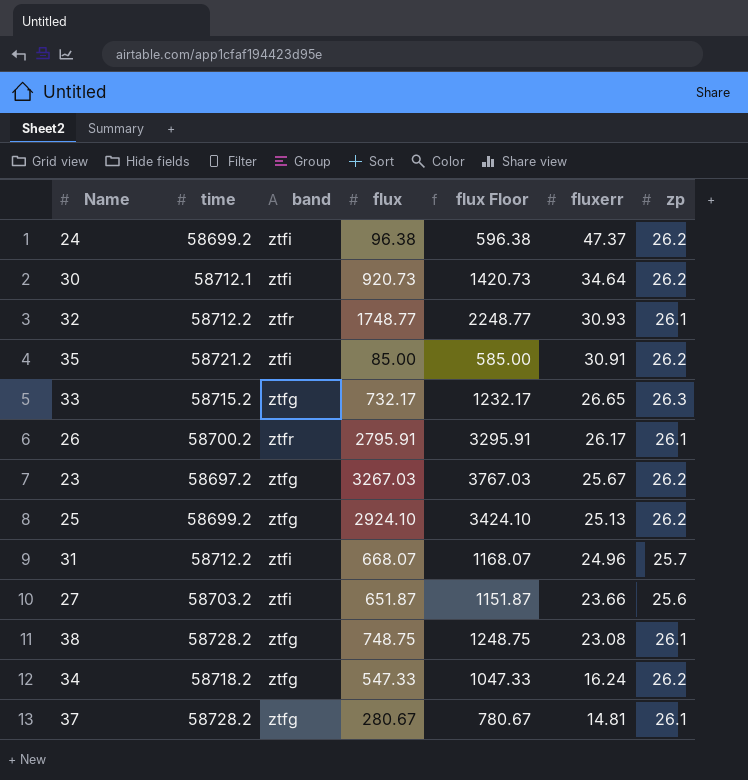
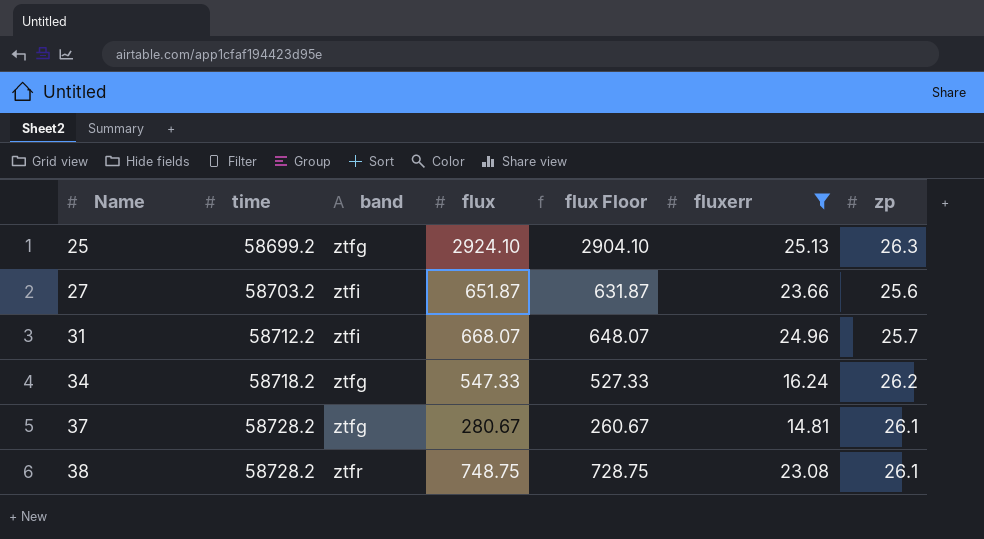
filter: none -> fluxerr <= 25.13
row order: fluxerr descending -> Name ascending
column flux Floor | formula: [flux] + 500 -> [flux] - 20
25 | zp: 26.2 -> 26.3
38 | band: ztfg -> ztfr

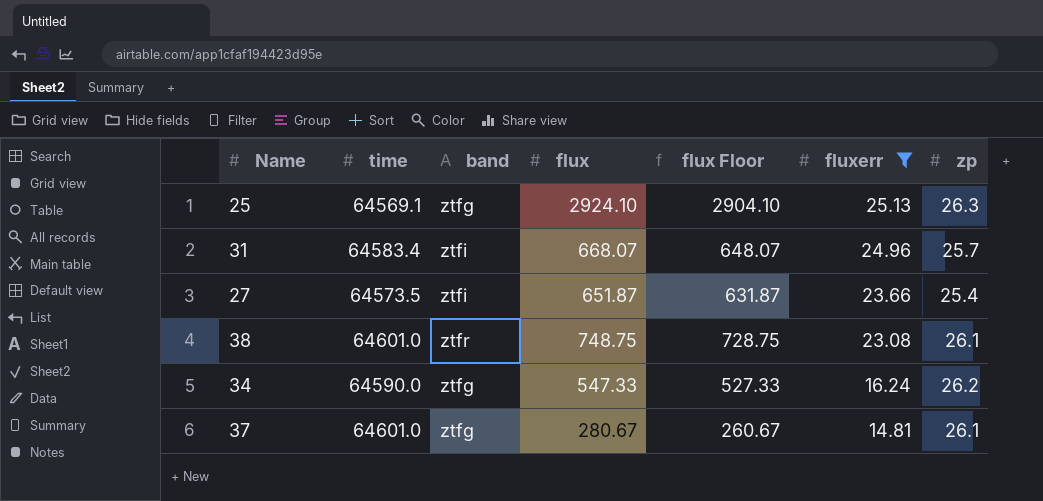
row order: Name ascending -> fluxerr descending
25 | time: 58699.2 -> 64569.1
31 | time: 58712.2 -> 64583.4
27 | time: 58703.2 -> 64573.5
27 | zp: 25.6 -> 25.4
38 | time: 58728.2 -> 64601.0
34 | time: 58718.2 -> 64590.0
37 | time: 58728.2 -> 64601.0

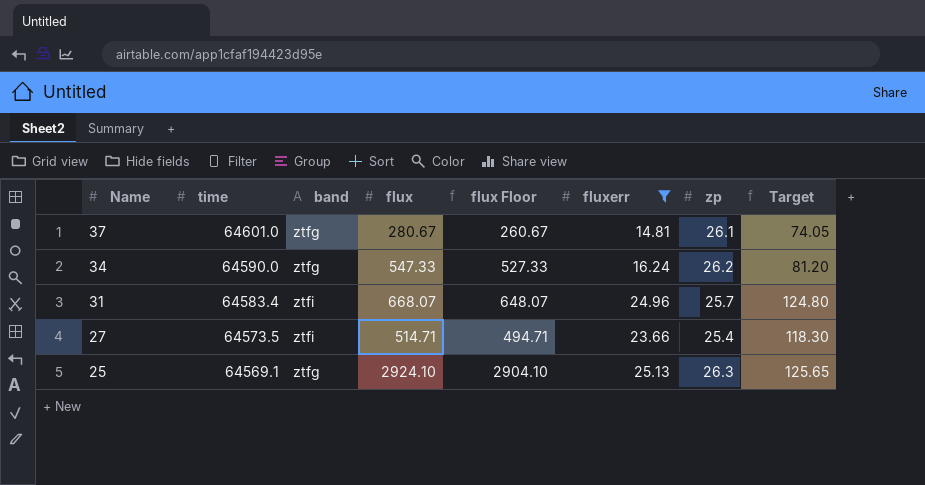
row order: fluxerr descending -> Name descending
column Target | formula: none -> [fluxerr] * 5
row 38: 64601.0 | ztfr | 748.75 | 728.75 | 23.08 | 26.1 -> none
27 | flux: 651.87 -> 514.71
27 | flux Floor: 631.87 -> 494.71

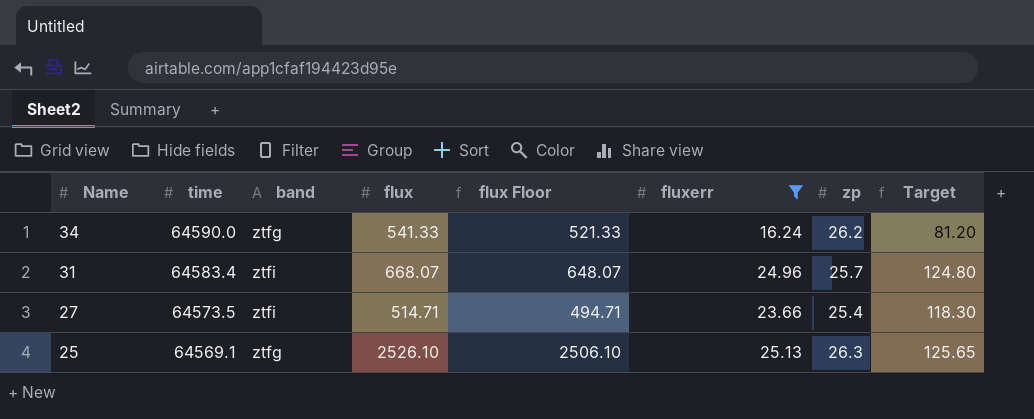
row 37: 64601.0 | ztfg | 280.67 | 260.67 | 14.81 | 26.1 | 74.05 -> none
34 | flux: 547.33 -> 541.33
34 | flux Floor: 527.33 -> 521.33
25 | flux: 2924.10 -> 2526.10
25 | flux Floor: 2904.10 -> 2506.10

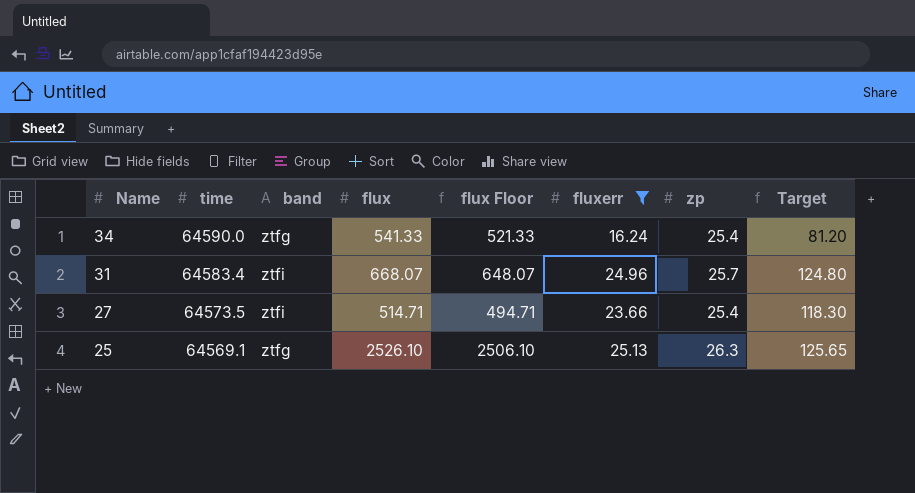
34 | zp: 26.2 -> 25.4

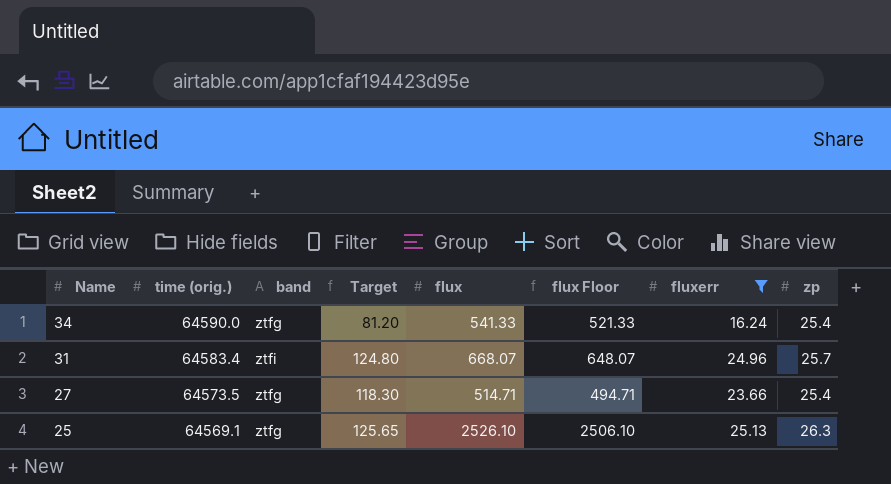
column name: time -> time (orig.)
column Target | position: 8 -> 4
27 | band: ztfi -> ztfg

